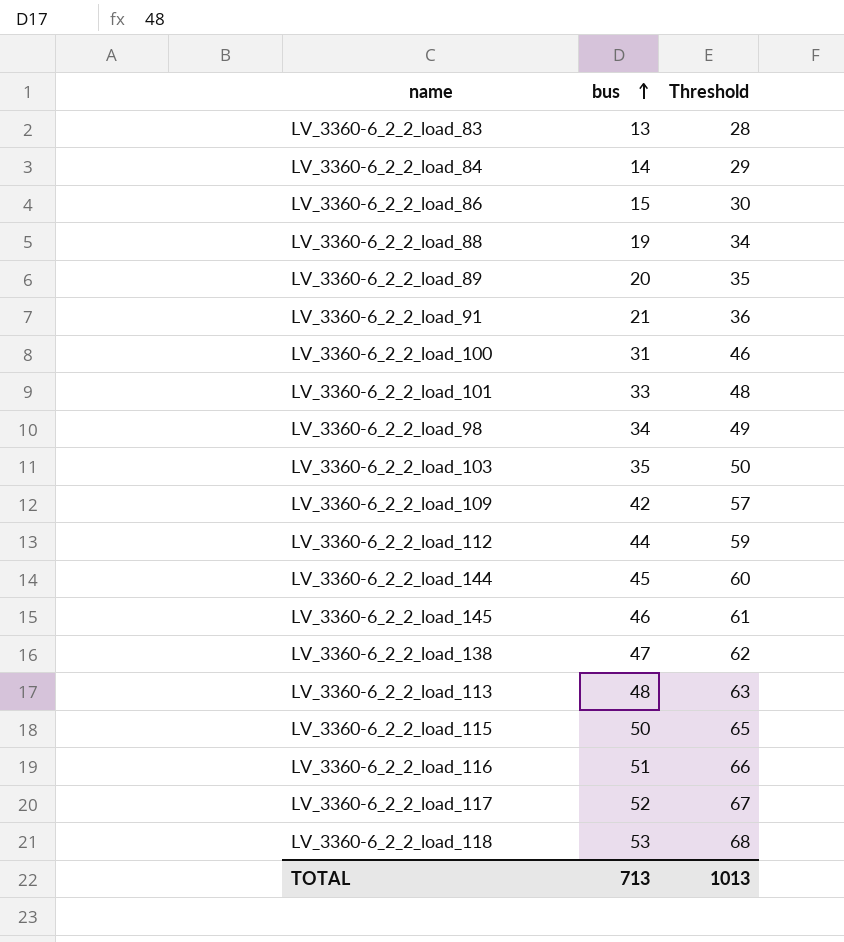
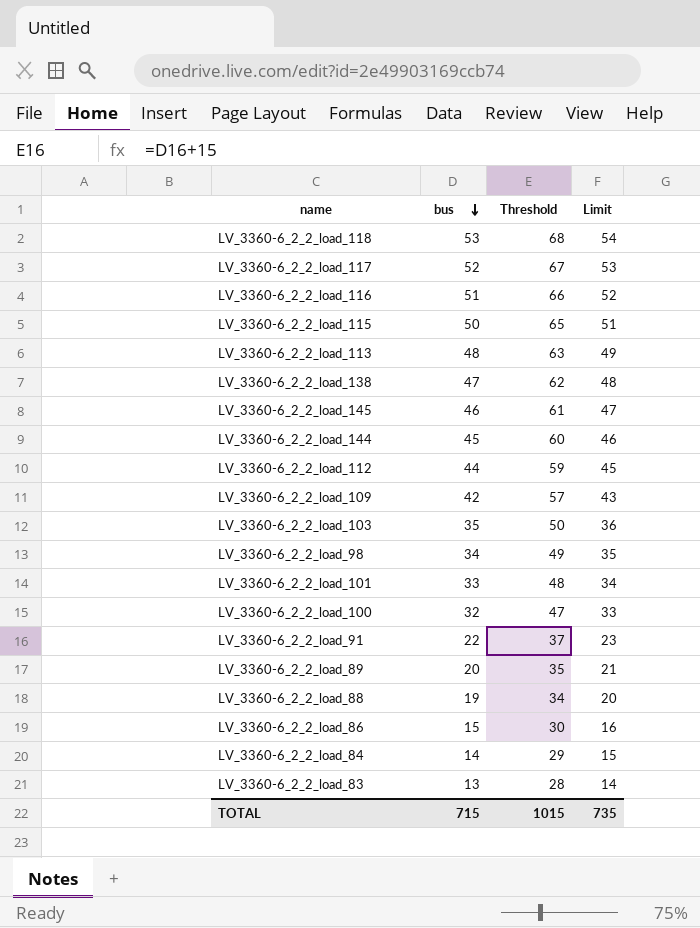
row order: bus ascending -> bus descending
column Limit | formula: none -> [bus] + 1
LV_3360-6_2_2_load_100 | bus: 31 -> 32
LV_3360-6_2_2_load_100 | Threshold: 46 -> 47
LV_3360-6_2_2_load_91 | bus: 21 -> 22
LV_3360-6_2_2_load_91 | Threshold: 36 -> 37
TOTAL | bus: 713 -> 715
TOTAL | Threshold: 1013 -> 1015

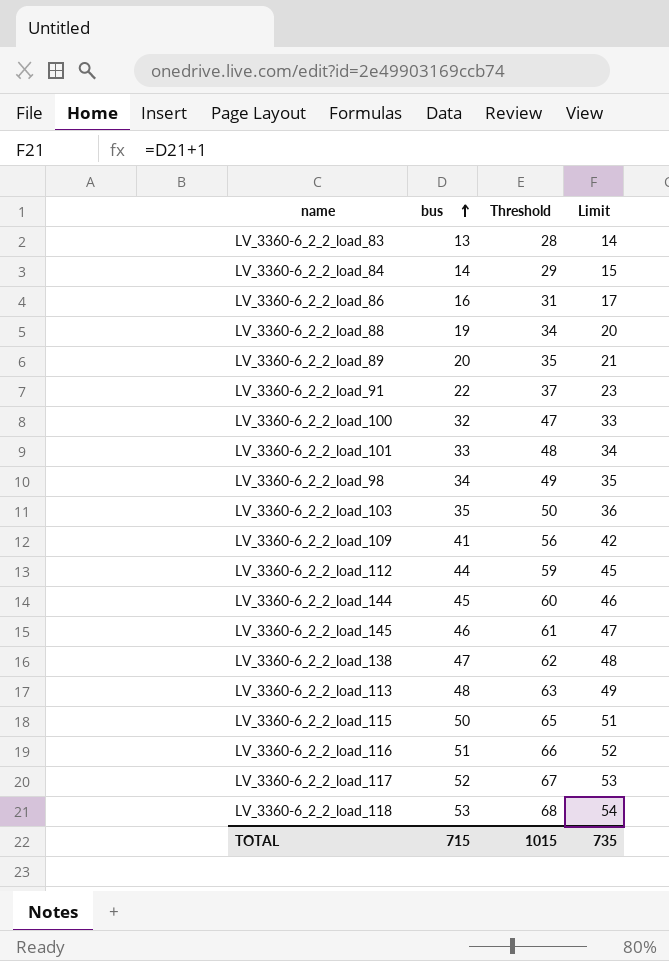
row order: bus descending -> bus ascending
LV_3360-6_2_2_load_86 | bus: 15 -> 16
LV_3360-6_2_2_load_86 | Threshold: 30 -> 31
LV_3360-6_2_2_load_86 | Limit: 16 -> 17
LV_3360-6_2_2_load_109 | bus: 42 -> 41
LV_3360-6_2_2_load_109 | Threshold: 57 -> 56
LV_3360-6_2_2_load_109 | Limit: 43 -> 42

